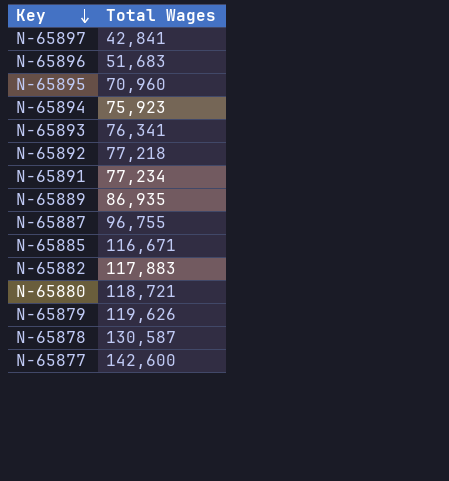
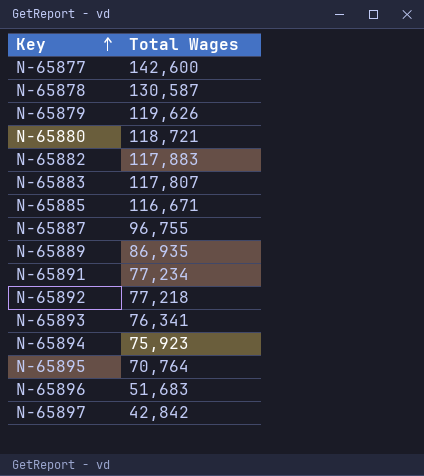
row order: Key descending -> Key ascending
row N-65883: none -> 117,807
N-65895 | Total Wages: 70,960 -> 70,764
N-65897 | Total Wages: 42,841 -> 42,842

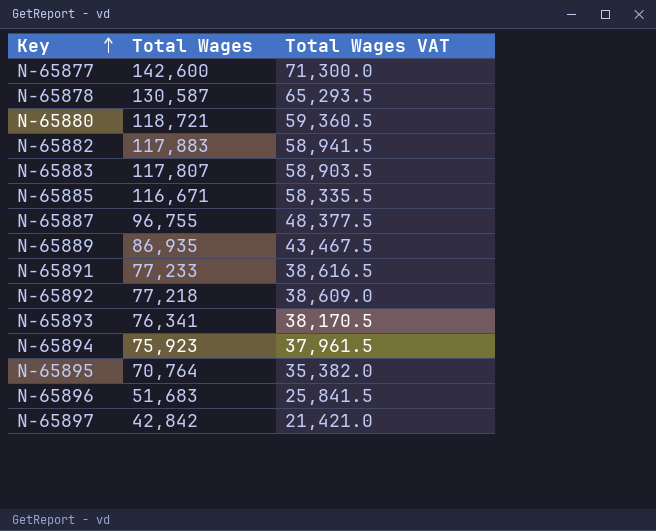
column Total Wages VAT | formula: none -> [Total Wages] * 0.5
row N-65879: 119,626 -> none
N-65891 | Total Wages: 77,234 -> 77,233

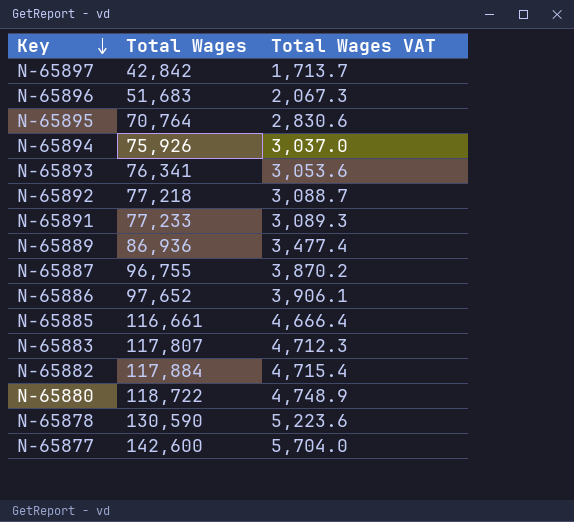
row order: Key ascending -> Key descending
column Total Wages VAT | formula: [Total Wages] * 0.5 -> [Total Wages] * 0.04
N-65894 | Total Wages: 75,923 -> 75,926
N-65889 | Total Wages: 86,935 -> 86,936
row N-65886: none -> 97,652 | 3,906.1
N-65885 | Total Wages: 116,671 -> 116,661
N-65882 | Total Wages: 117,883 -> 117,884
N-65880 | Total Wages: 118,721 -> 118,722
N-65878 | Total Wages: 130,587 -> 130,590

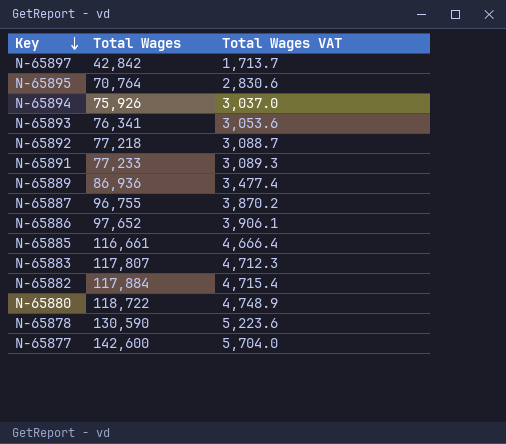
row N-65896: 51,683 | 2,067.3 -> none

